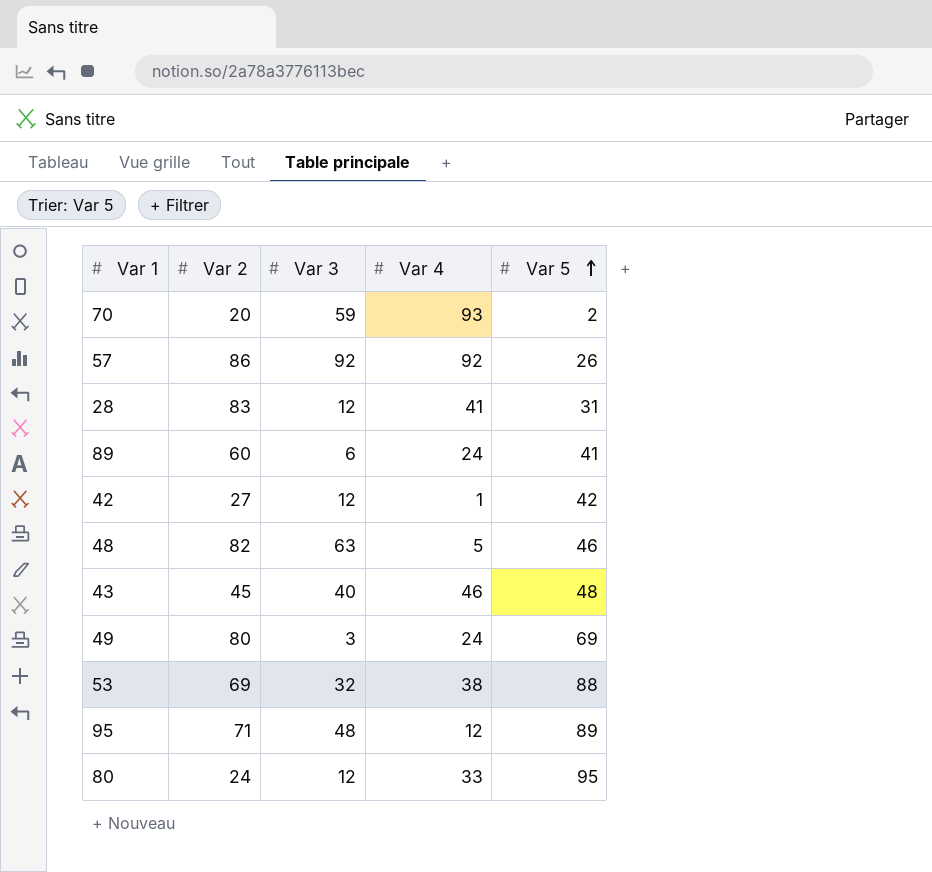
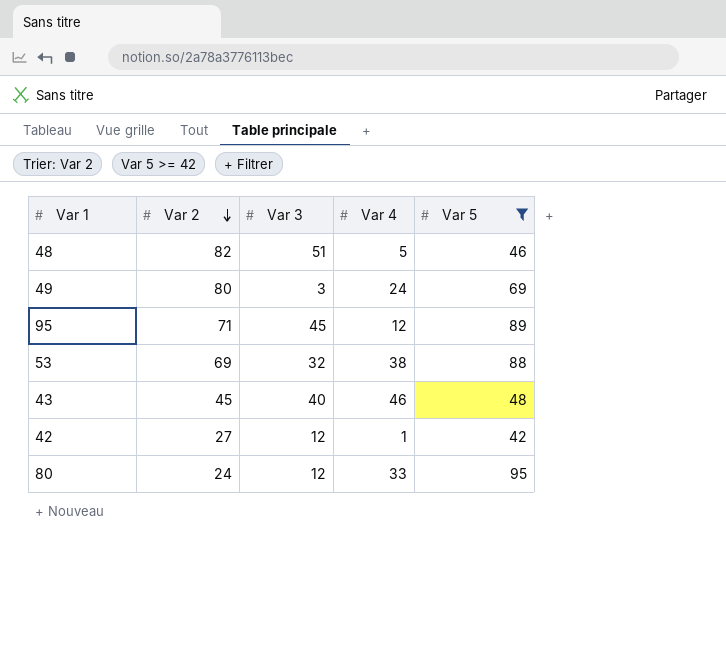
filter: none -> Var 5 >= 42
row order: Var 5 ascending -> Var 2 descending
48 | Var 3: 63 -> 51
95 | Var 3: 48 -> 45

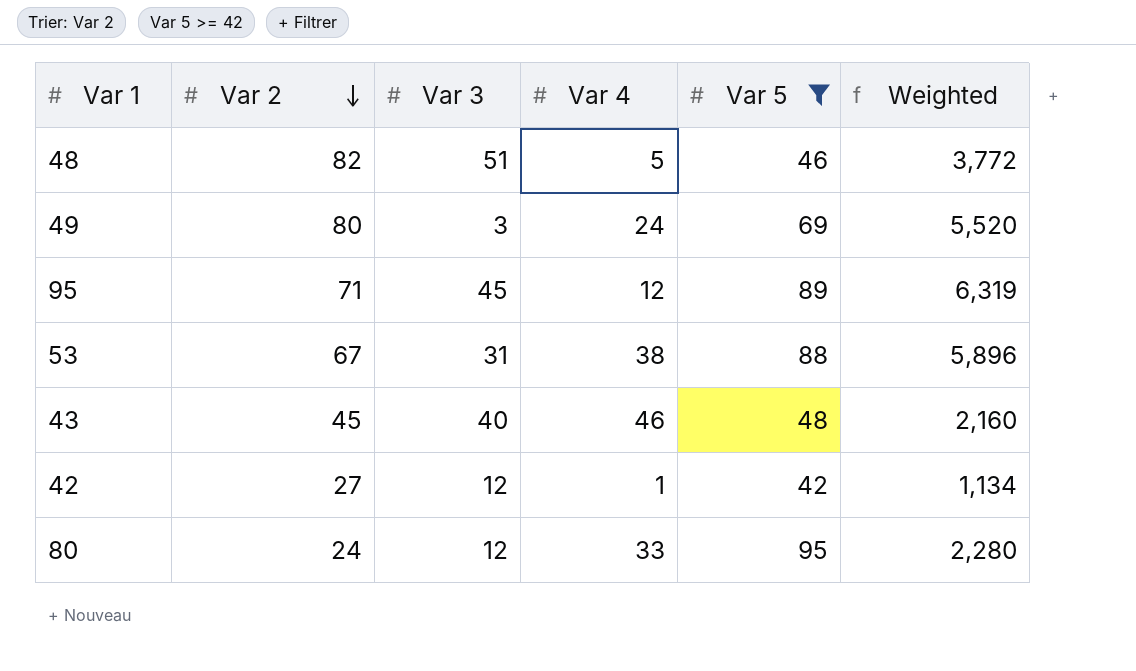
column Weighted | formula: none -> [Var 2] * [Var 5]
53 | Var 2: 69 -> 67
53 | Var 3: 32 -> 31

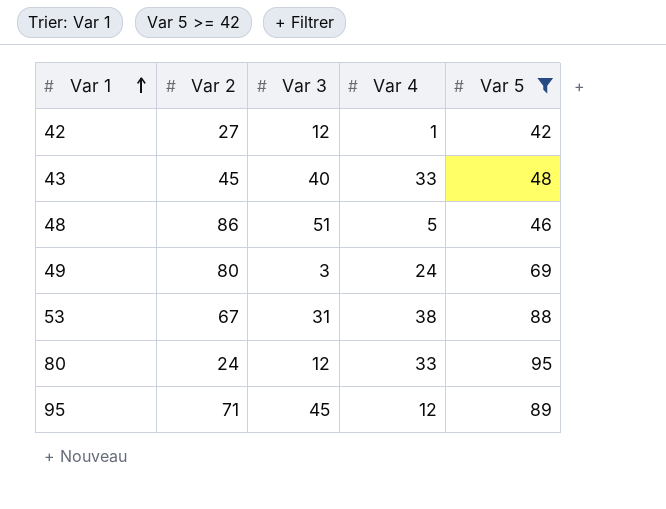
row order: Var 2 descending -> Var 1 ascending
column Weighted | formula: [Var 2] * [Var 5] -> none
43 | Var 4: 46 -> 33
48 | Var 2: 82 -> 86

